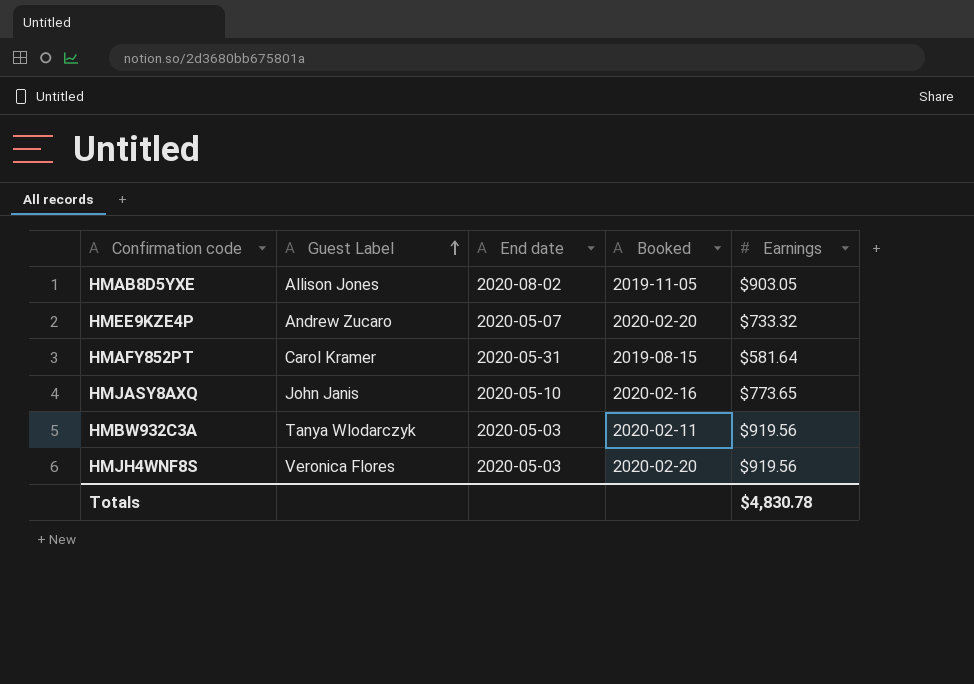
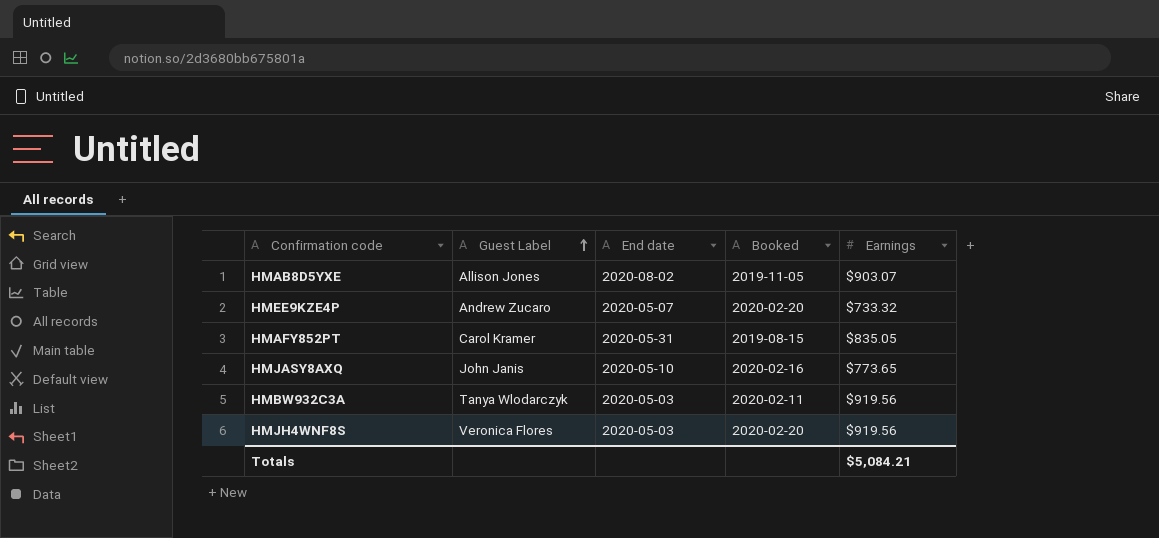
HMAB8D5YXE | Earnings: $903.05 -> $903.07
HMAFY852PT | Earnings: $581.64 -> $835.05
Totals | Earnings: $4,830.78 -> $5,084.21

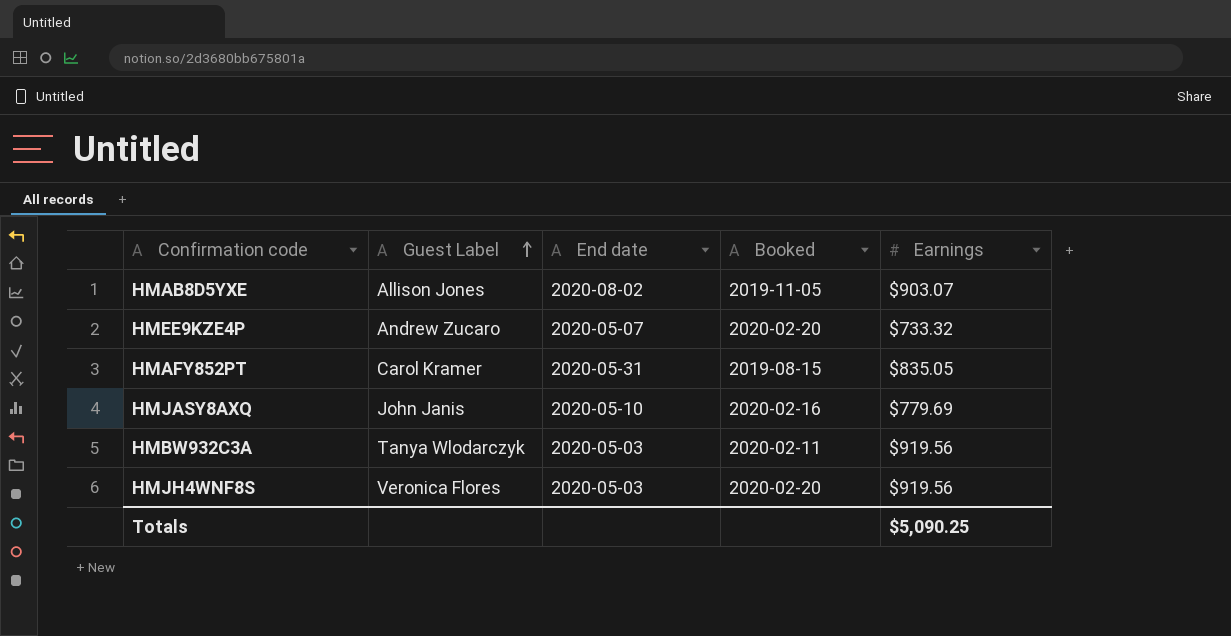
HMJASY8AXQ | Earnings: $773.65 -> $779.69
Totals | Earnings: $5,084.21 -> $5,090.25

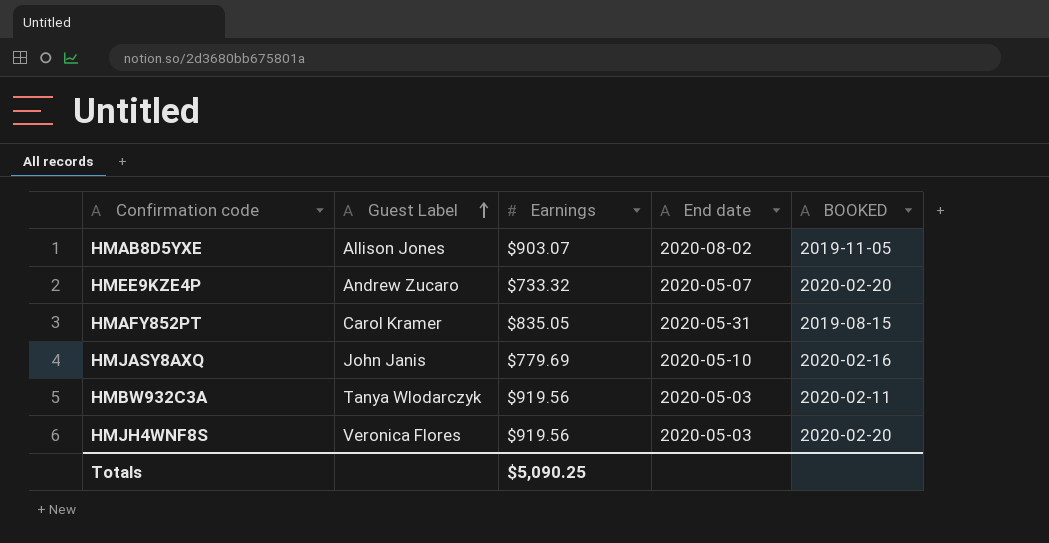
column Earnings | position: 5 -> 3
column name: Booked -> BOOKED

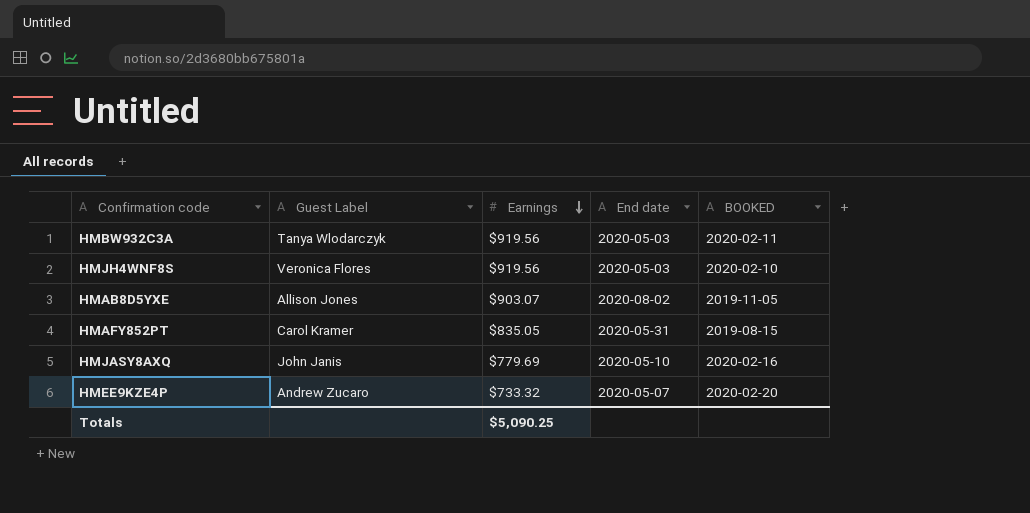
row order: Guest Label ascending -> Earnings descending
HMJH4WNF8S | BOOKED: 2020-02-20 -> 2020-02-10

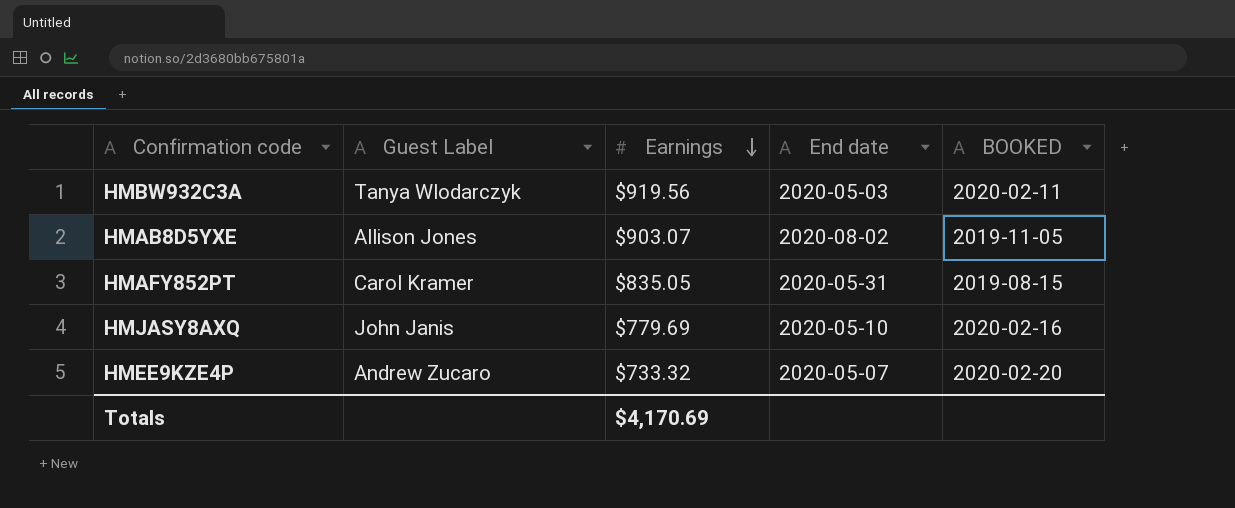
row HMJH4WNF8S: Veronica Flores | $919.56 | 2020-05-03 | 2020-02-10 -> none
Totals | Earnings: $5,090.25 -> $4,170.69

